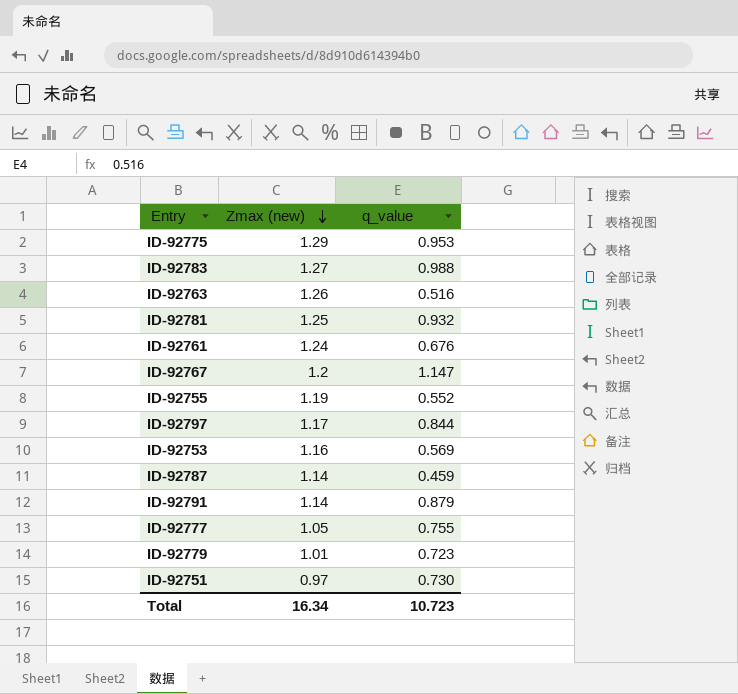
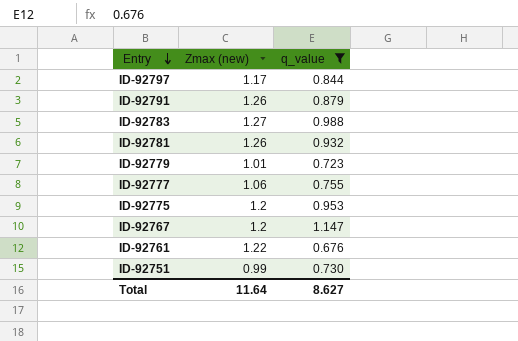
filter: none -> q_value >= 0.676
row order: Zmax (new) descending -> Entry descending
ID-92791 | Zmax (new): 1.14 -> 1.26
ID-92781 | Zmax (new): 1.25 -> 1.26
ID-92777 | Zmax (new): 1.05 -> 1.06
ID-92775 | Zmax (new): 1.29 -> 1.2
ID-92761 | Zmax (new): 1.24 -> 1.22
ID-92751 | Zmax (new): 0.97 -> 0.99
Total | Zmax (new): 16.34 -> 11.64
Total | q_value: 10.723 -> 8.627

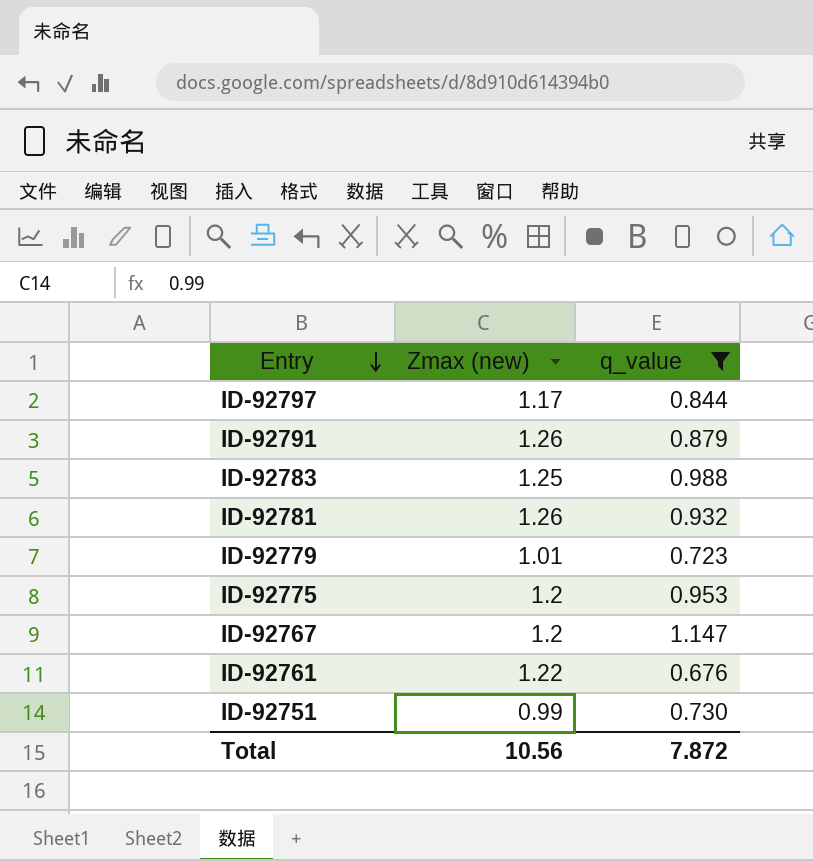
row ID-92777: 1.06 | 0.755 -> none
ID-92783 | Zmax (new): 1.27 -> 1.25
Total | Zmax (new): 11.64 -> 10.56
Total | q_value: 8.627 -> 7.872

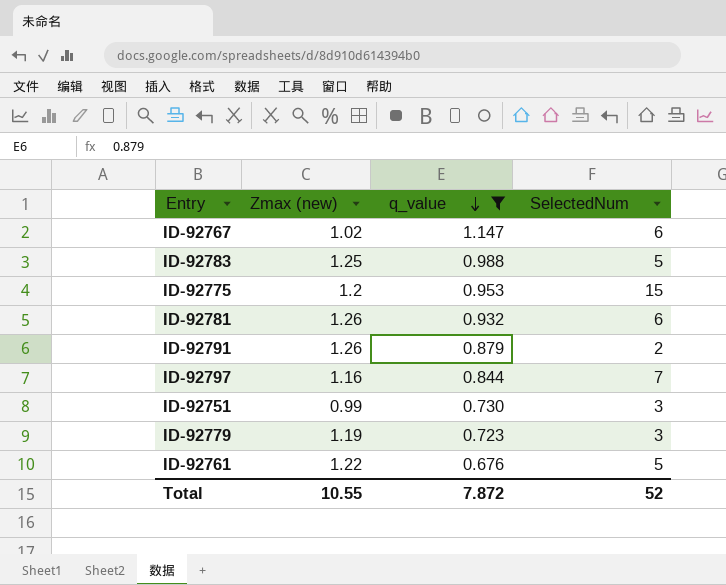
row order: Entry descending -> q_value descending
column SelectedNum | position: none -> 4
ID-92767 | Zmax (new): 1.2 -> 1.02
ID-92797 | Zmax (new): 1.17 -> 1.16
ID-92779 | Zmax (new): 1.01 -> 1.19
Total | Zmax (new): 10.56 -> 10.55

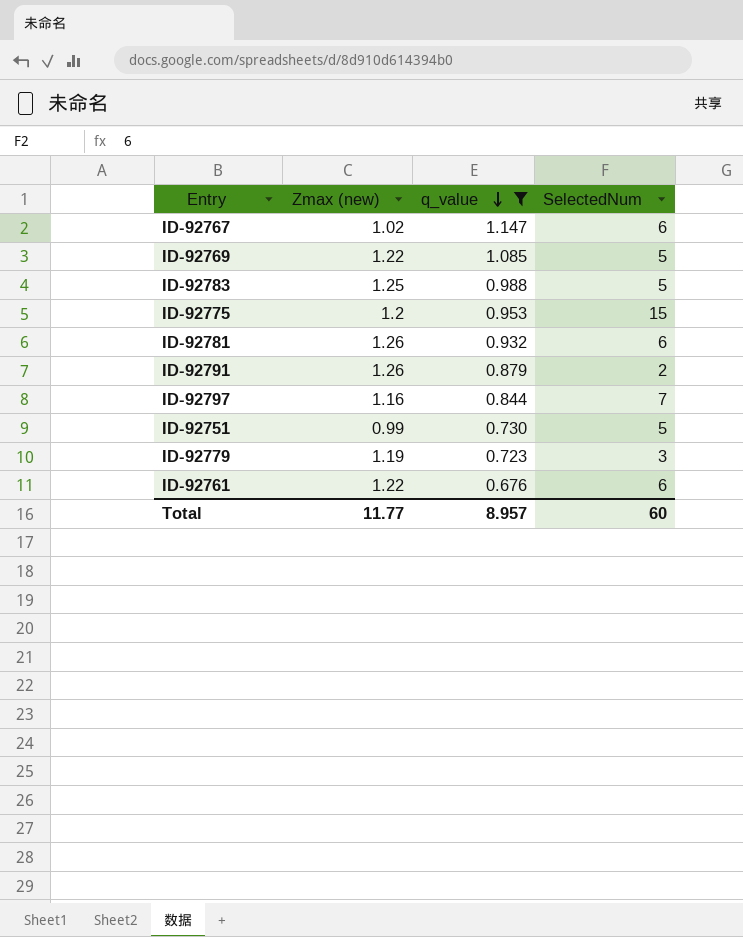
row ID-92769: none -> 1.22 | 1.085 | 5
ID-92751 | SelectedNum: 3 -> 5
ID-92761 | SelectedNum: 5 -> 6
Total | Zmax (new): 10.55 -> 11.77
Total | q_value: 7.872 -> 8.957
Total | SelectedNum: 52 -> 60

